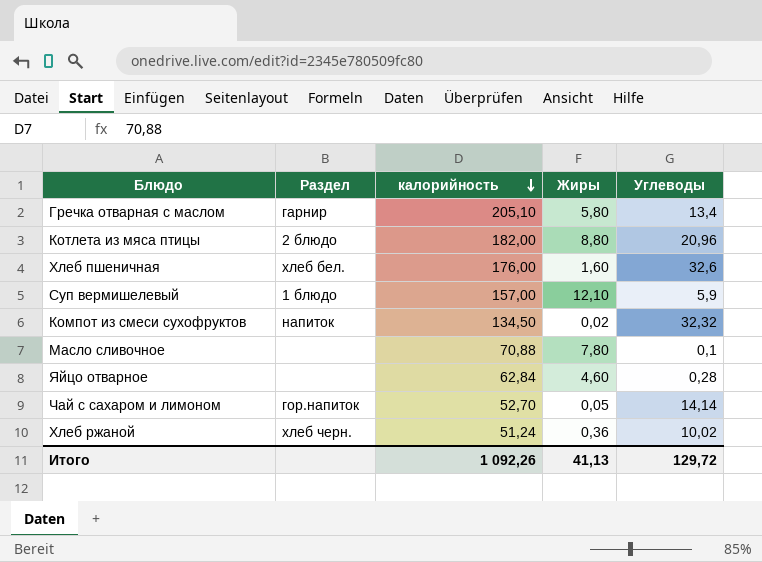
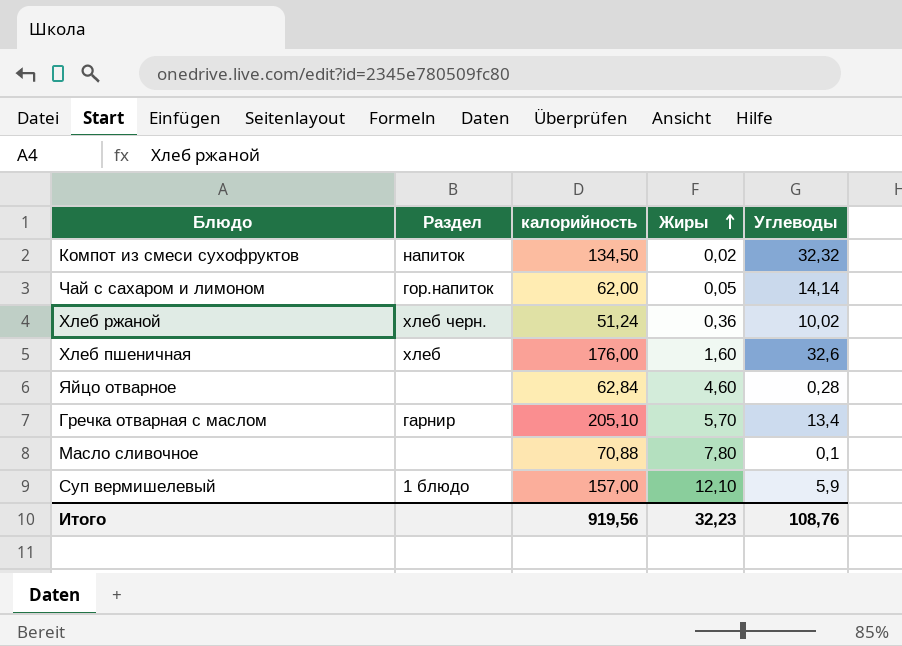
row order: калорийность descending -> Жиры ascending
row Котлета из мяса птицы: 2 блюдо | 182,00 | 8,80 | 20,96 -> none
Чай с сахаром и лимоном | калорийность: 52,70 -> 62,00
Хлеб пшеничная | Раздел: хлеб бел. -> хлеб
Гречка отварная с маслом | Жиры: 5,80 -> 5,70
Итого | калорийность: 1 092,26 -> 919,56
Итого | Жиры: 41,13 -> 32,23
Итого | Углеводы: 129,72 -> 108,76

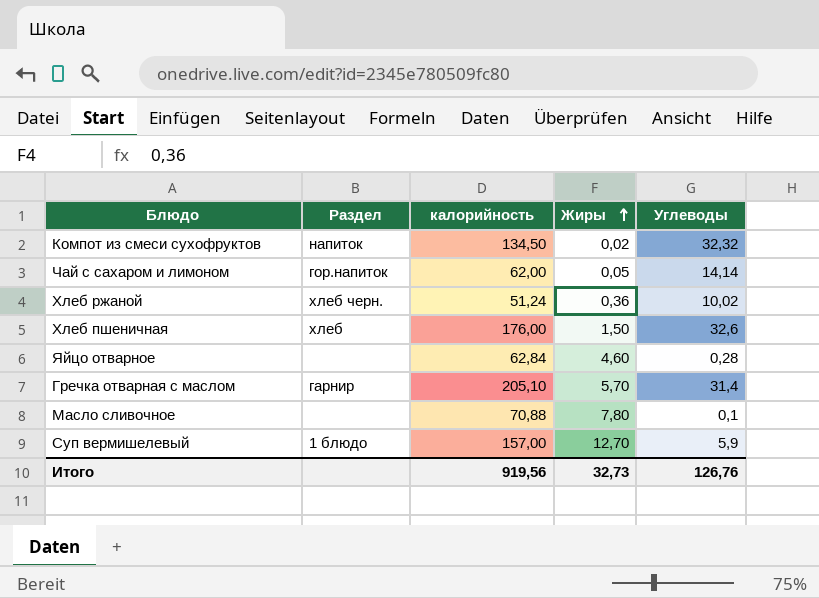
Хлеб пшеничная | Жиры: 1,60 -> 1,50
Гречка отварная с маслом | Углеводы: 13,4 -> 31,4
Суп вермишелевый | Жиры: 12,10 -> 12,70
Итого | Жиры: 32,23 -> 32,73
Итого | Углеводы: 108,76 -> 126,76

